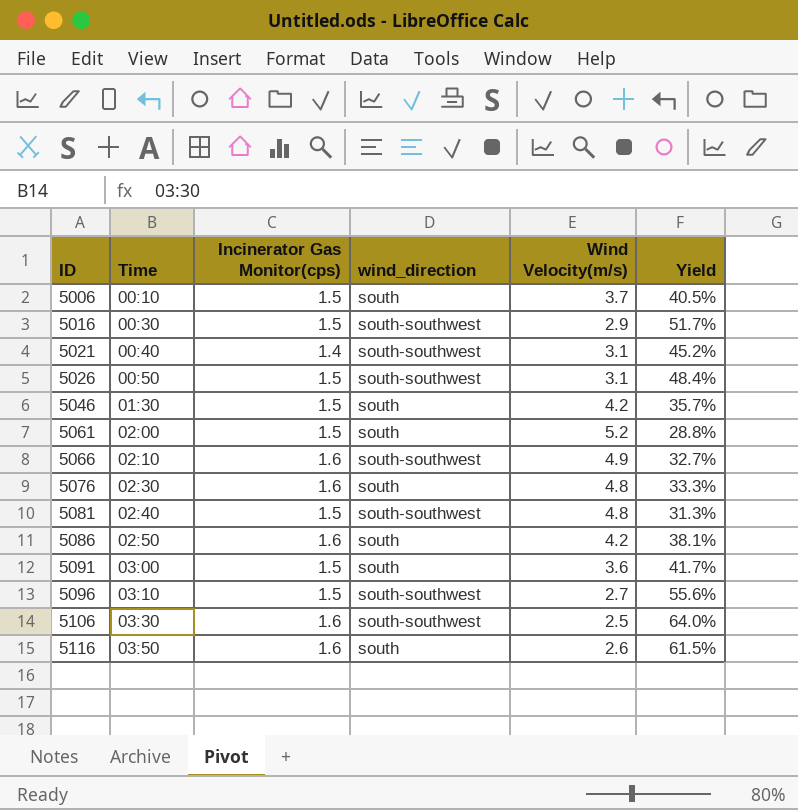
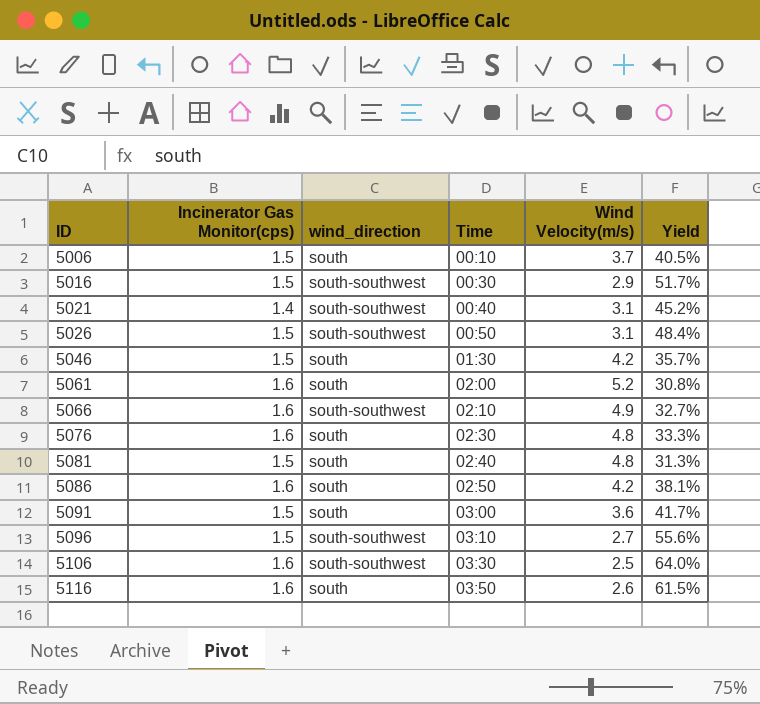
column Time | position: 2 -> 4
5061 | Incinerator Gas Monitor(cps): 1.5 -> 1.6
5061 | Yield: 28.8% -> 30.8%
5081 | wind_direction: south-southwest -> south

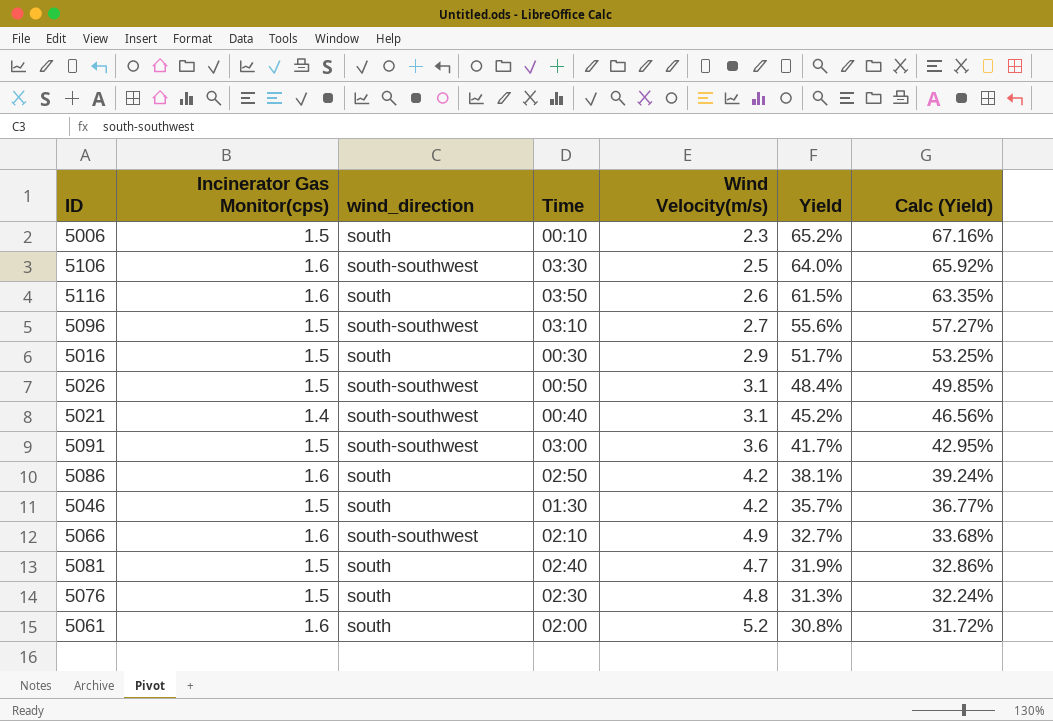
row order: ID ascending -> Yield descending
column Calc (Yield) | formula: none -> [Yield] * 1.03
5006 | Wind Velocity(m/s): 3.7 -> 2.3
5006 | Yield: 40.5% -> 65.2%
5016 | wind_direction: south-southwest -> south
5091 | wind_direction: south -> south-southwest
5081 | Wind Velocity(m/s): 4.8 -> 4.7
5081 | Yield: 31.3% -> 31.9%
5076 | Incinerator Gas Monitor(cps): 1.6 -> 1.5
5076 | Yield: 33.3% -> 31.3%

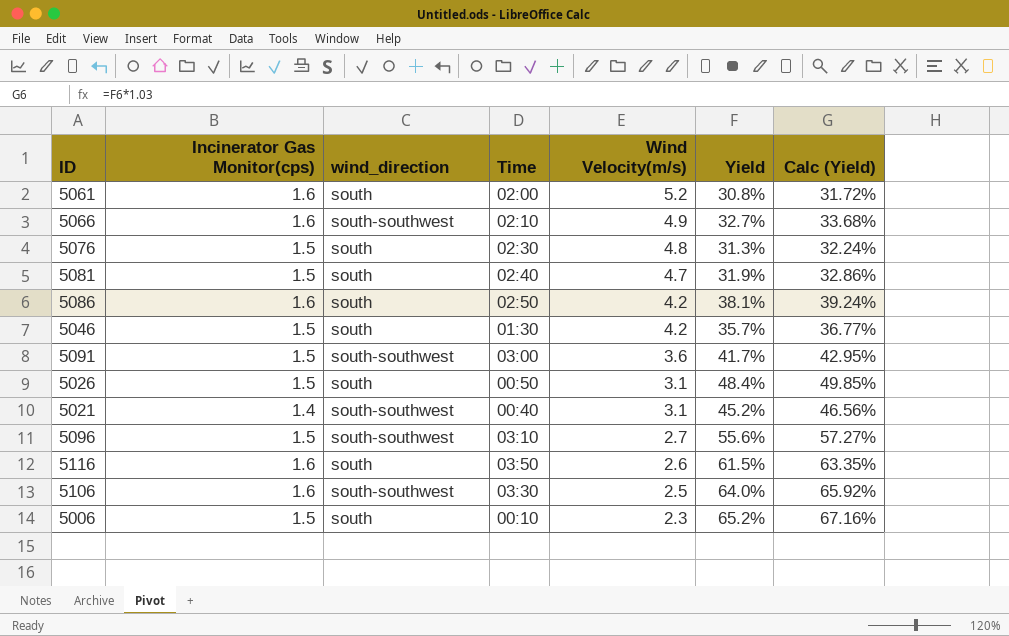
row order: Yield descending -> Wind Velocity(m/s) descending
row 5016: 1.5 | south | 00:30 | 2.9 | 51.7% | 53.25% -> none
5026 | wind_direction: south-southwest -> south

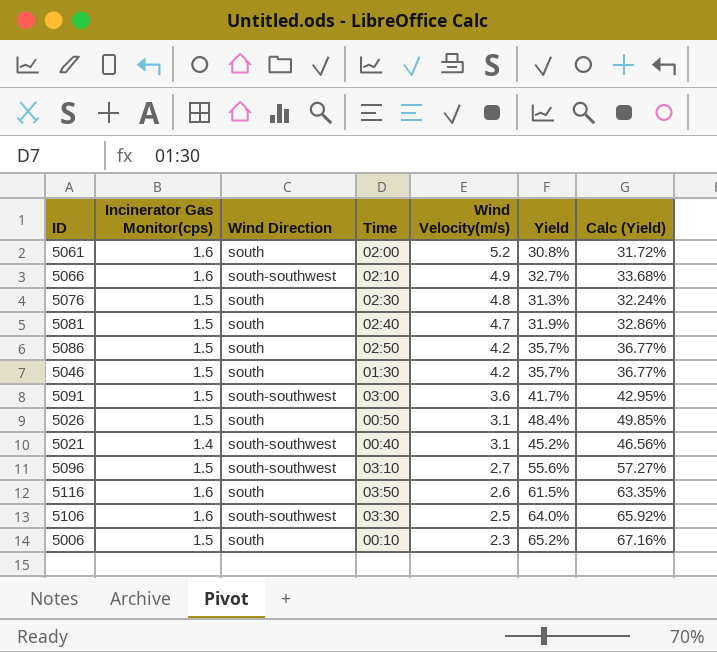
column name: wind_direction -> Wind Direction
5086 | Incinerator Gas Monitor(cps): 1.6 -> 1.5
5086 | Yield: 38.1% -> 35.7%
5086 | Calc (Yield): 39.24% -> 36.77%

